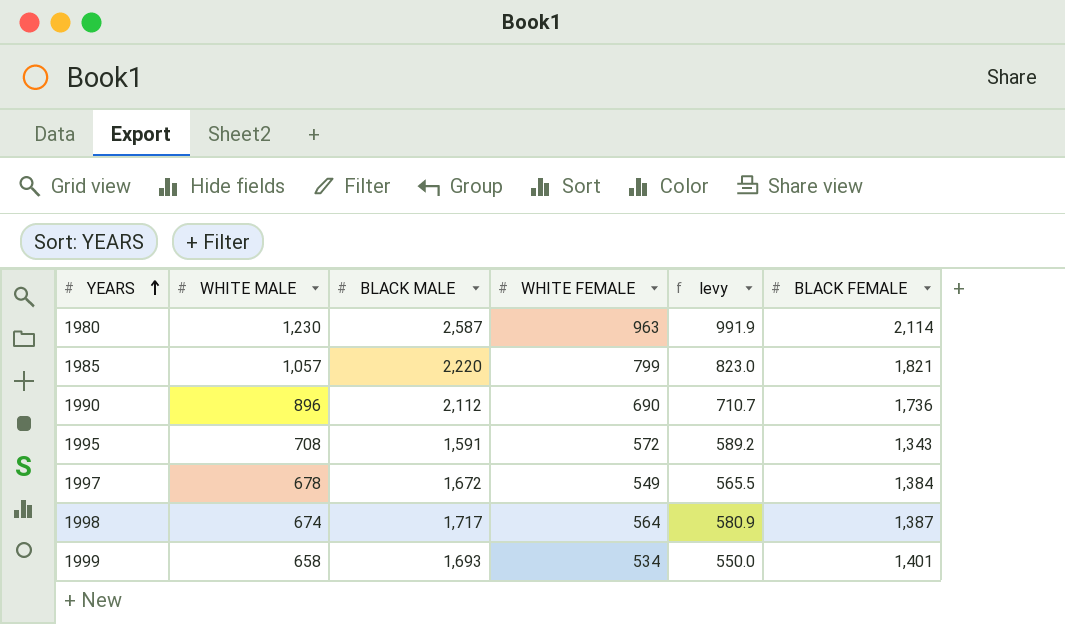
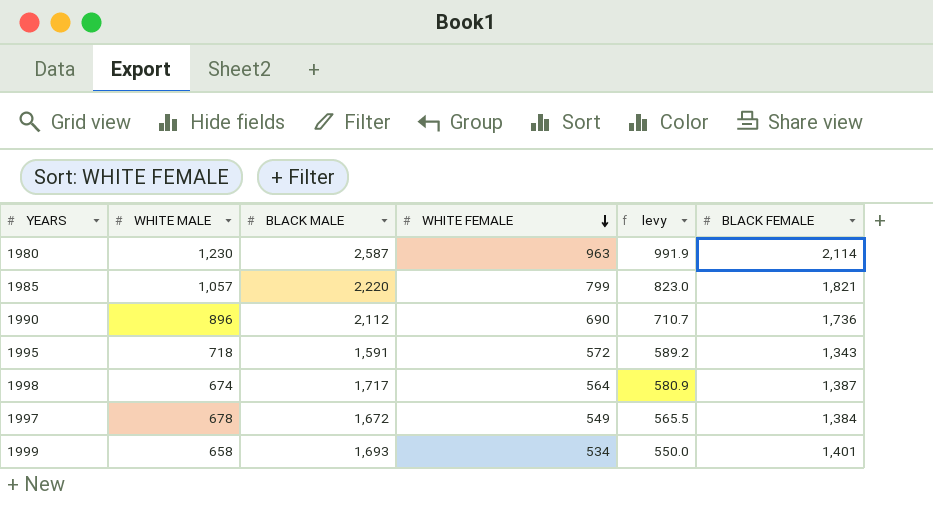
row order: YEARS ascending -> WHITE FEMALE descending
1995 | WHITE MALE: 708 -> 718

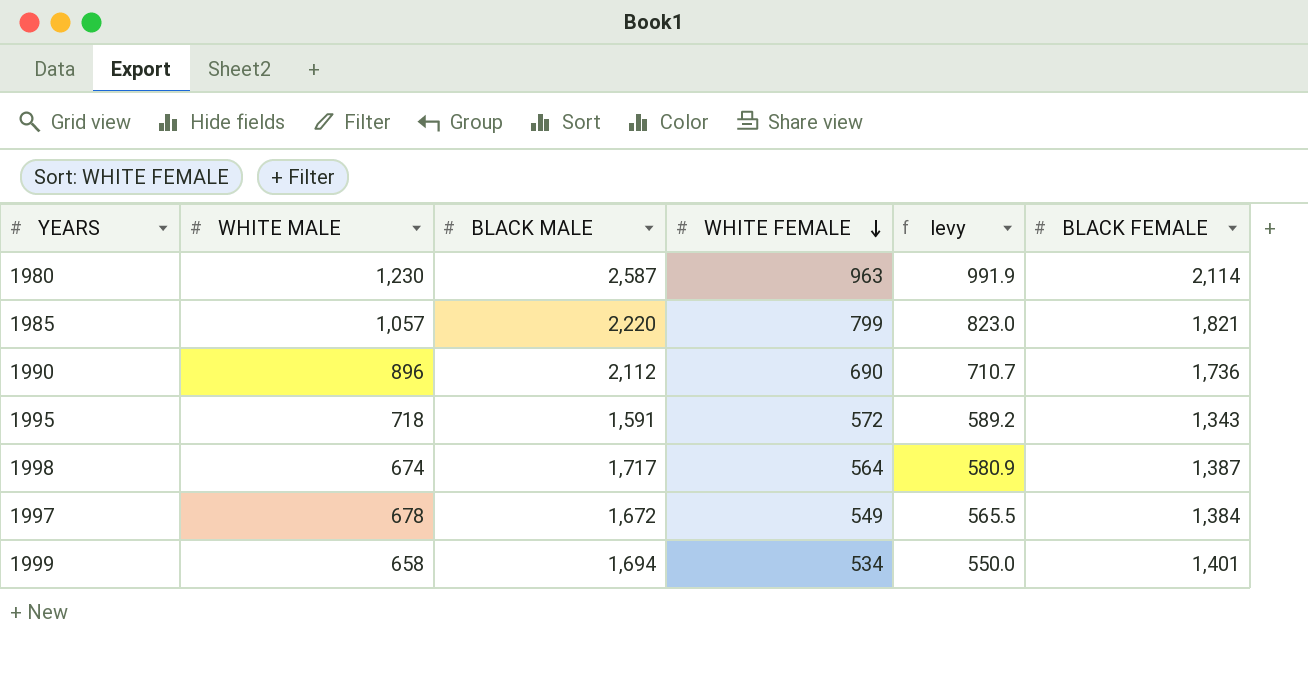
1999 | BLACK MALE: 1,693 -> 1,694

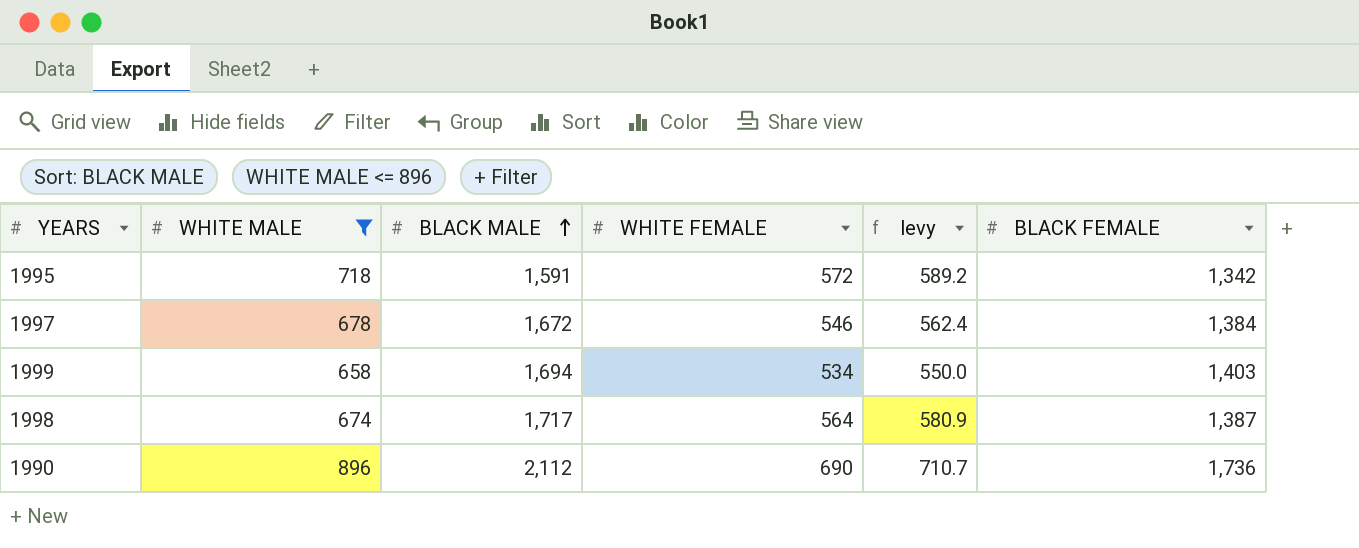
filter: none -> WHITE MALE <= 896
row order: WHITE FEMALE descending -> BLACK MALE ascending
1995 | BLACK FEMALE: 1,343 -> 1,342
1997 | WHITE FEMALE: 549 -> 546
1997 | levy: 565.5 -> 562.4
1999 | BLACK FEMALE: 1,401 -> 1,403

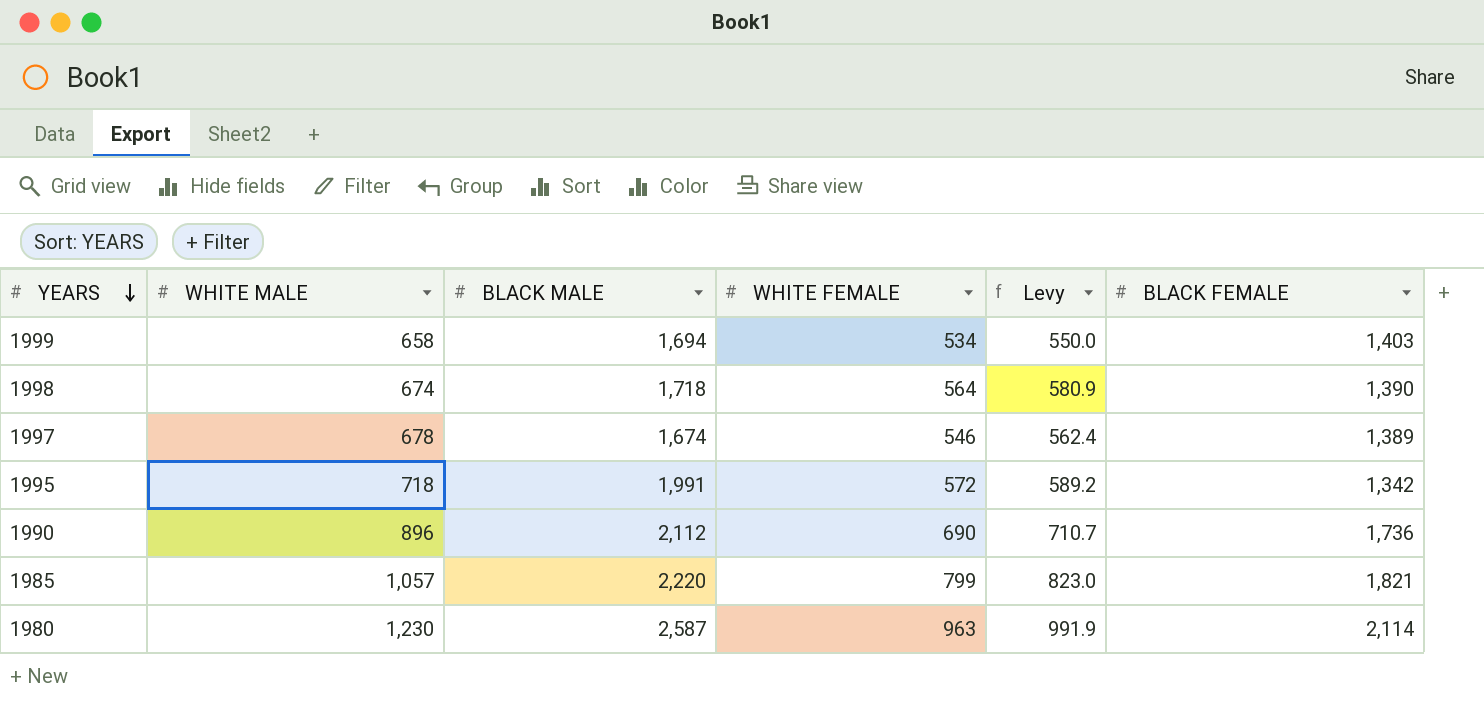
filter: WHITE MALE <= 896 -> none
row order: BLACK MALE ascending -> YEARS descending
column name: levy -> Levy
1998 | BLACK MALE: 1,717 -> 1,718
1998 | BLACK FEMALE: 1,387 -> 1,390
1997 | BLACK MALE: 1,672 -> 1,674
1997 | BLACK FEMALE: 1,384 -> 1,389
1995 | BLACK MALE: 1,591 -> 1,991

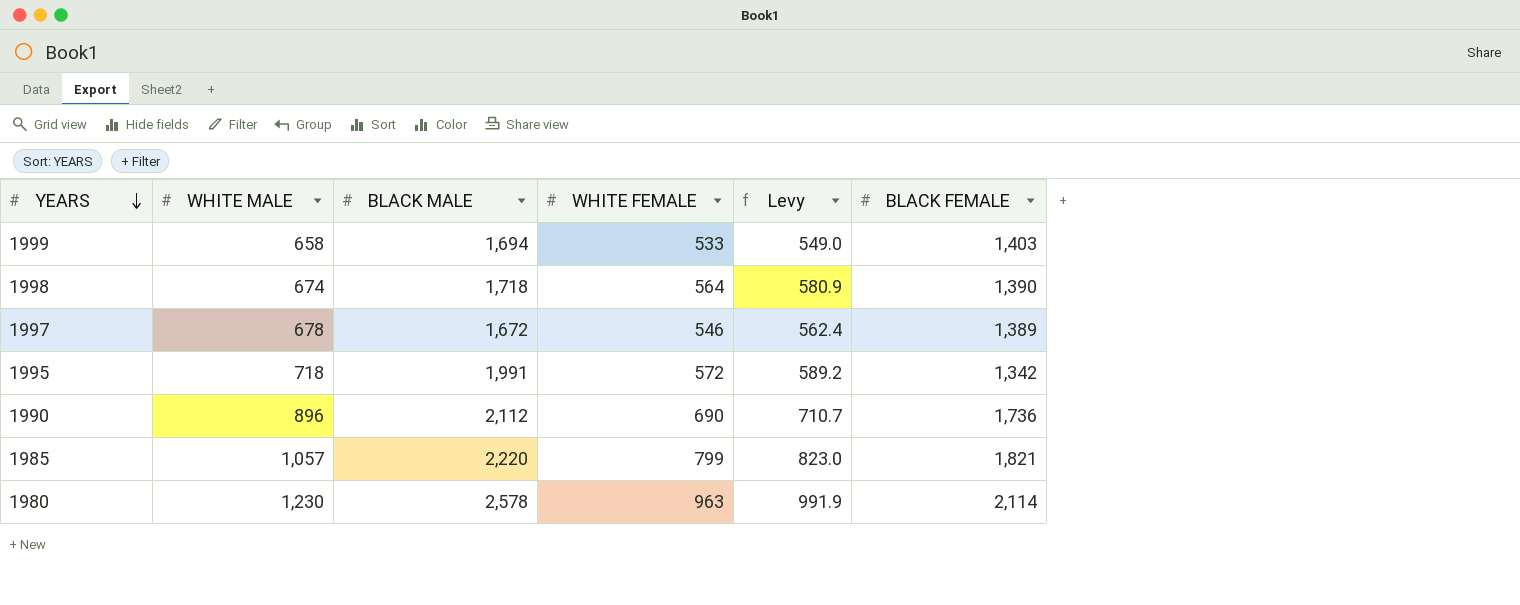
1999 | WHITE FEMALE: 534 -> 533
1999 | Levy: 550.0 -> 549.0
1997 | BLACK MALE: 1,674 -> 1,672
1980 | BLACK MALE: 2,587 -> 2,578

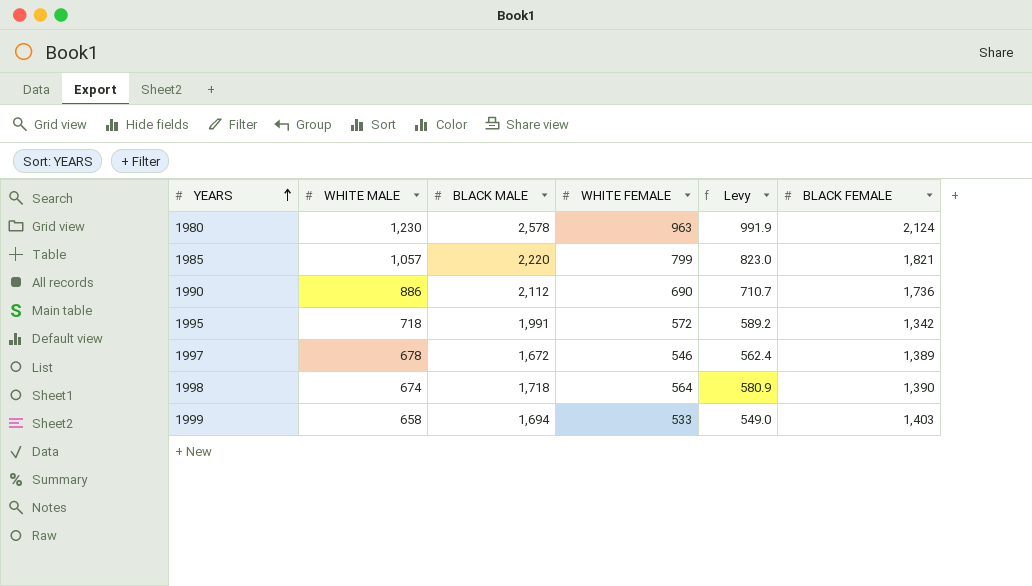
row order: YEARS descending -> YEARS ascending
1980 | BLACK FEMALE: 2,114 -> 2,124
1990 | WHITE MALE: 896 -> 886

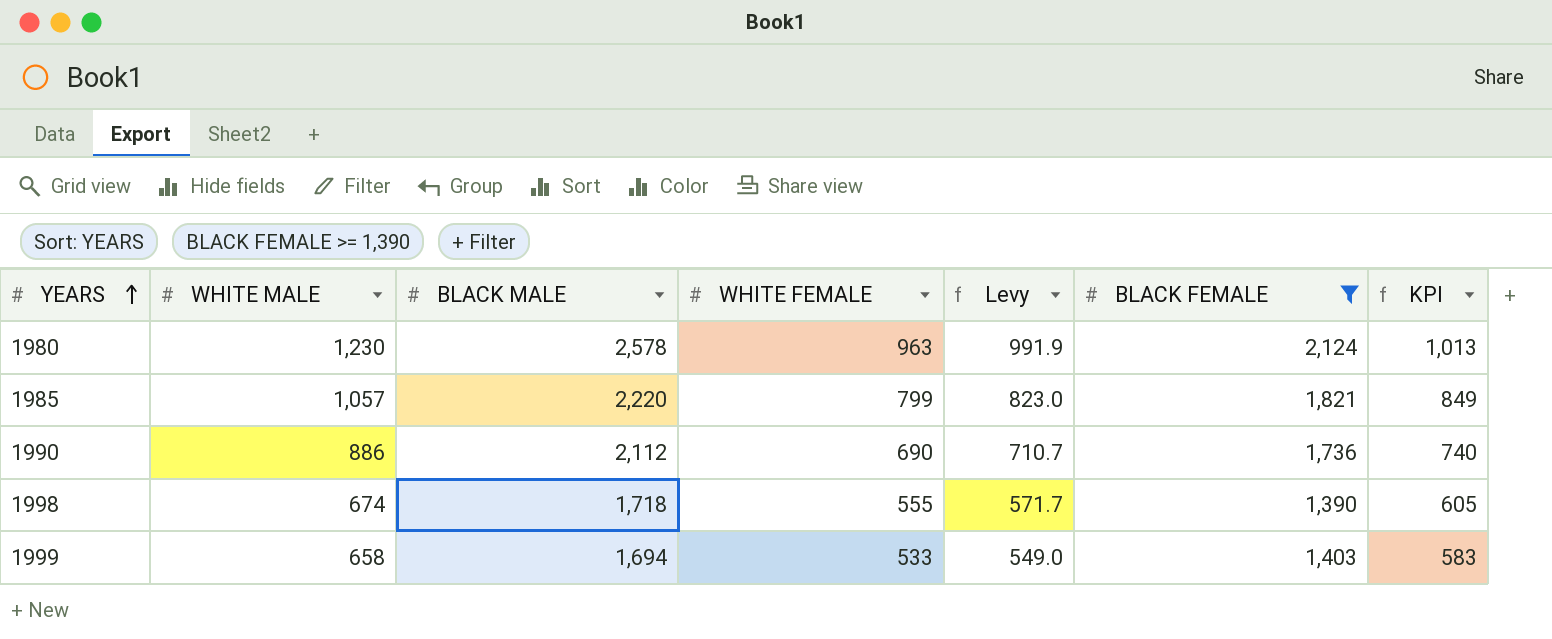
filter: none -> BLACK FEMALE >= 1,390
column KPI | formula: none -> [WHITE FEMALE] + 50
1998 | WHITE FEMALE: 564 -> 555
1998 | Levy: 580.9 -> 571.7

